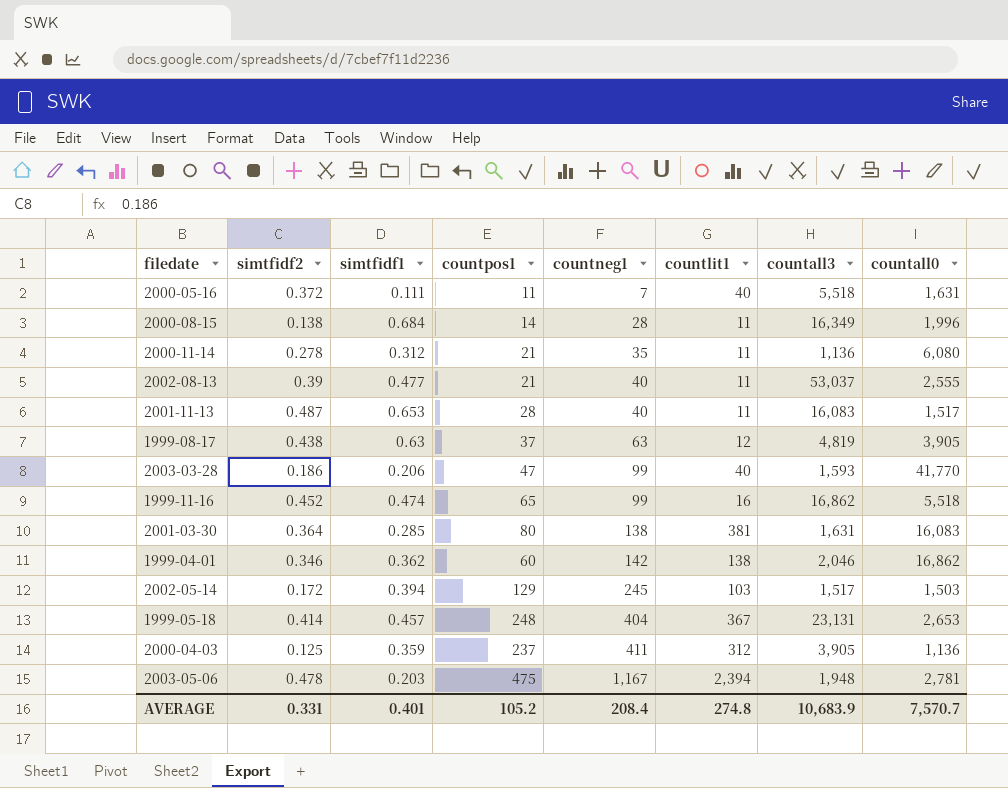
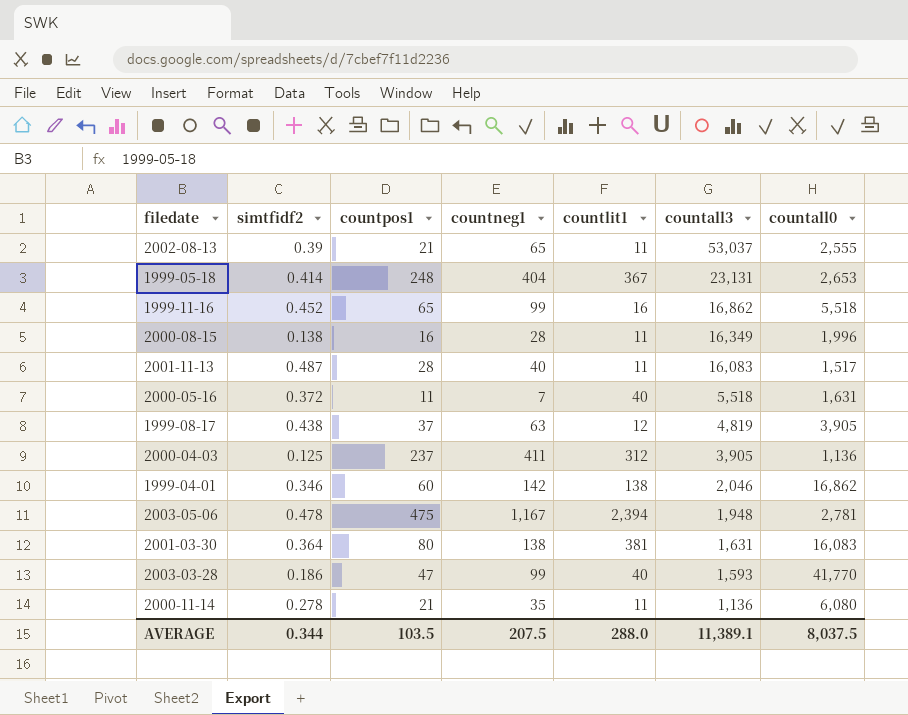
row order: countneg1 ascending -> countall3 descending
column simtfidf1 | position: 3 -> none
row 2002-05-14: 0.172 | 0.394 | 129 | 245 | 103 | 1,517 | 1,503 -> none
2002-08-13 | countneg1: 40 -> 65
2000-08-15 | countpos1: 14 -> 16
AVERAGE | simtfidf2: 0.331 -> 0.344
AVERAGE | countpos1: 105.2 -> 103.5
AVERAGE | countneg1: 208.4 -> 207.5
AVERAGE | countlit1: 274.8 -> 288.0
AVERAGE | countall3: 10,683.9 -> 11,389.1
AVERAGE | countall0: 7,570.7 -> 8,037.5

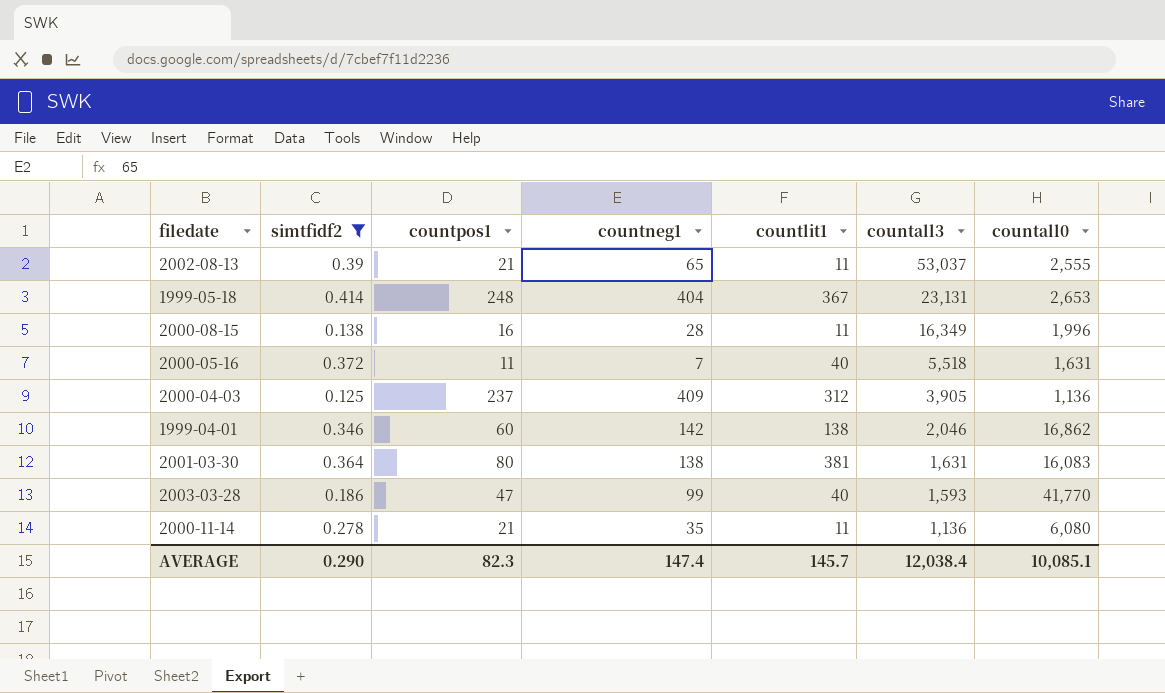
filter: none -> simtfidf2 <= 0.414
2000-04-03 | countneg1: 411 -> 409
AVERAGE | simtfidf2: 0.344 -> 0.290
AVERAGE | countpos1: 103.5 -> 82.3
AVERAGE | countneg1: 207.5 -> 147.4
AVERAGE | countlit1: 288.0 -> 145.7
AVERAGE | countall3: 11,389.1 -> 12,038.4
AVERAGE | countall0: 8,037.5 -> 10,085.1

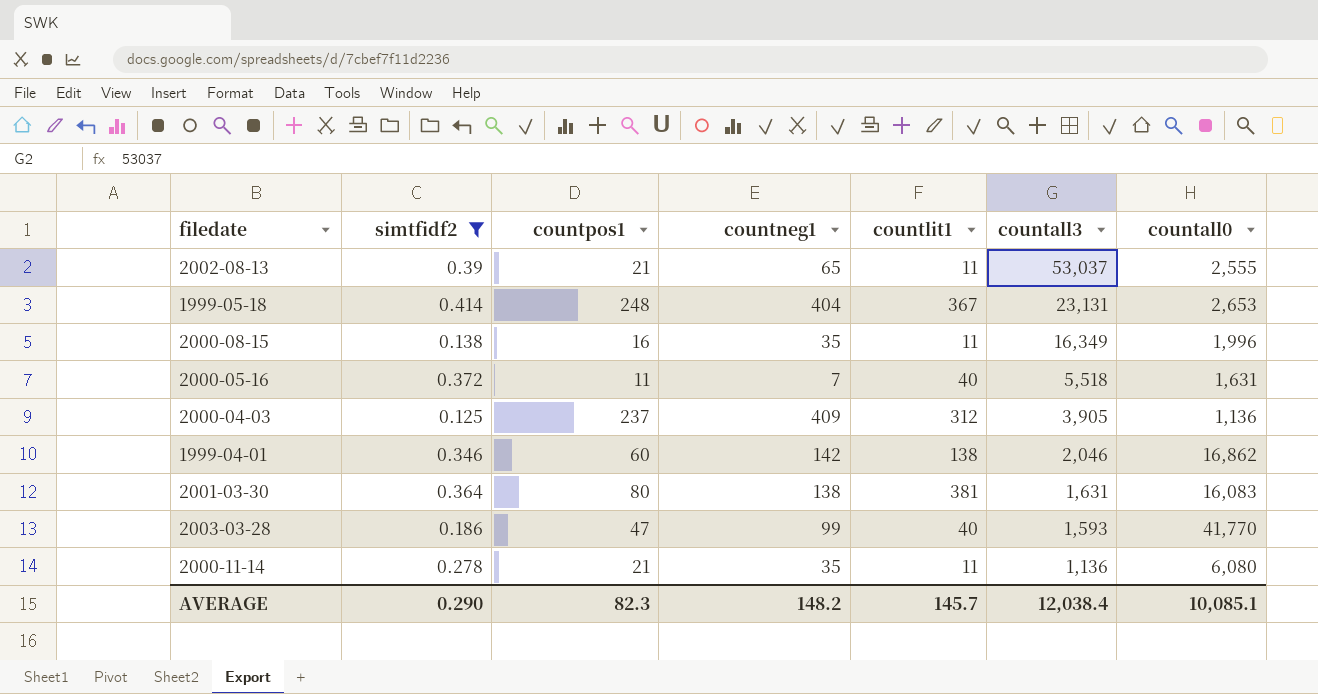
2000-08-15 | countneg1: 28 -> 35
AVERAGE | countneg1: 147.4 -> 148.2

